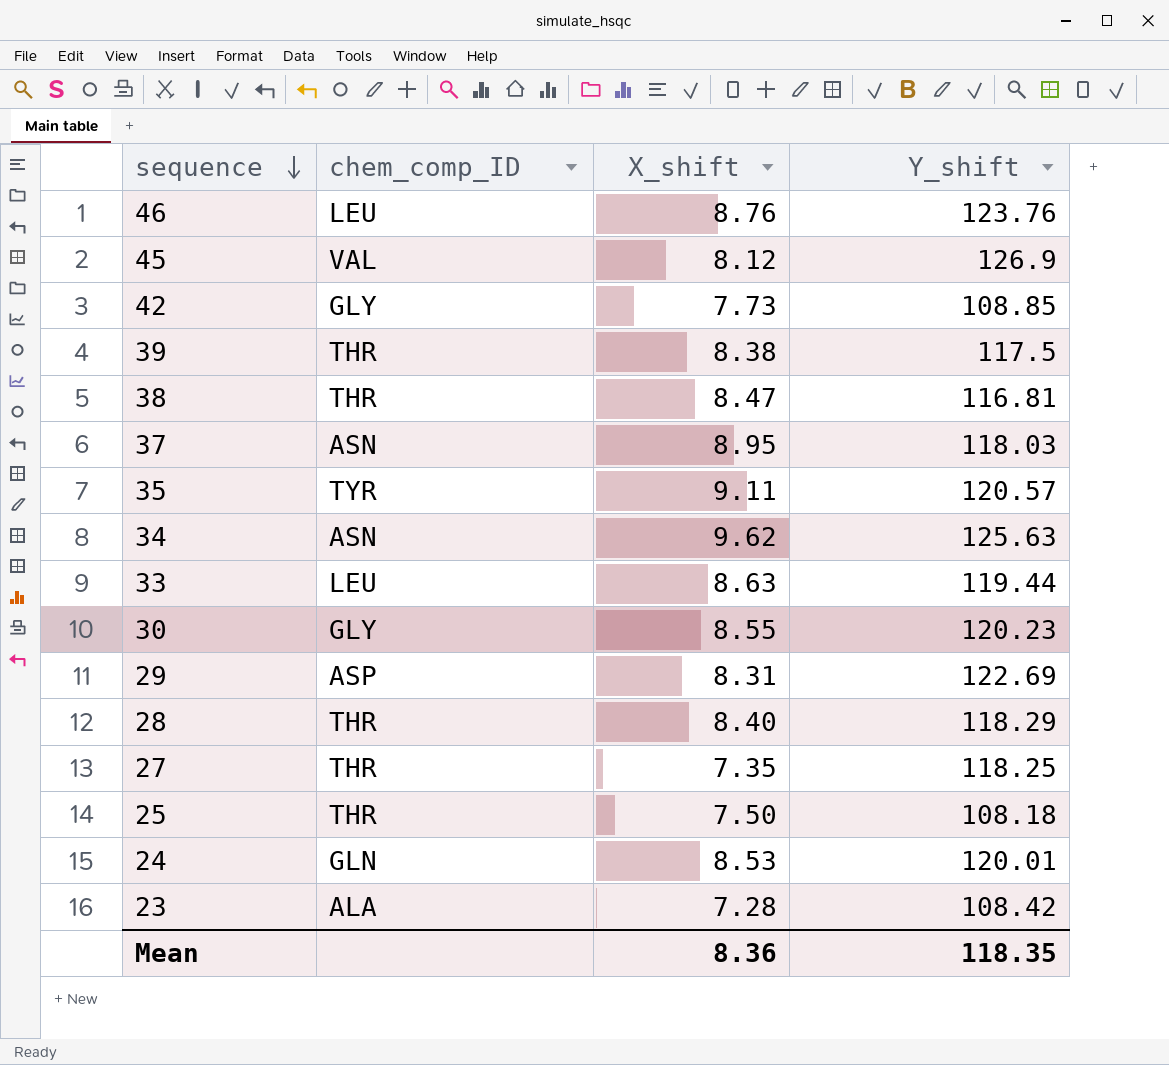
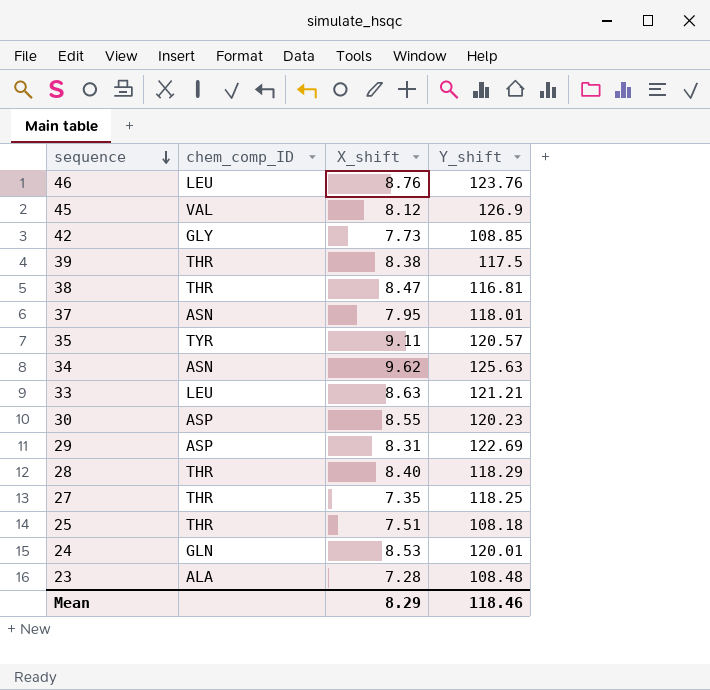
37 | X_shift: 8.95 -> 7.95
37 | Y_shift: 118.03 -> 118.01
33 | Y_shift: 119.44 -> 121.21
30 | chem_comp_ID: GLY -> ASP
25 | X_shift: 7.50 -> 7.51
23 | Y_shift: 108.42 -> 108.48
Mean | X_shift: 8.36 -> 8.29
Mean | Y_shift: 118.35 -> 118.46

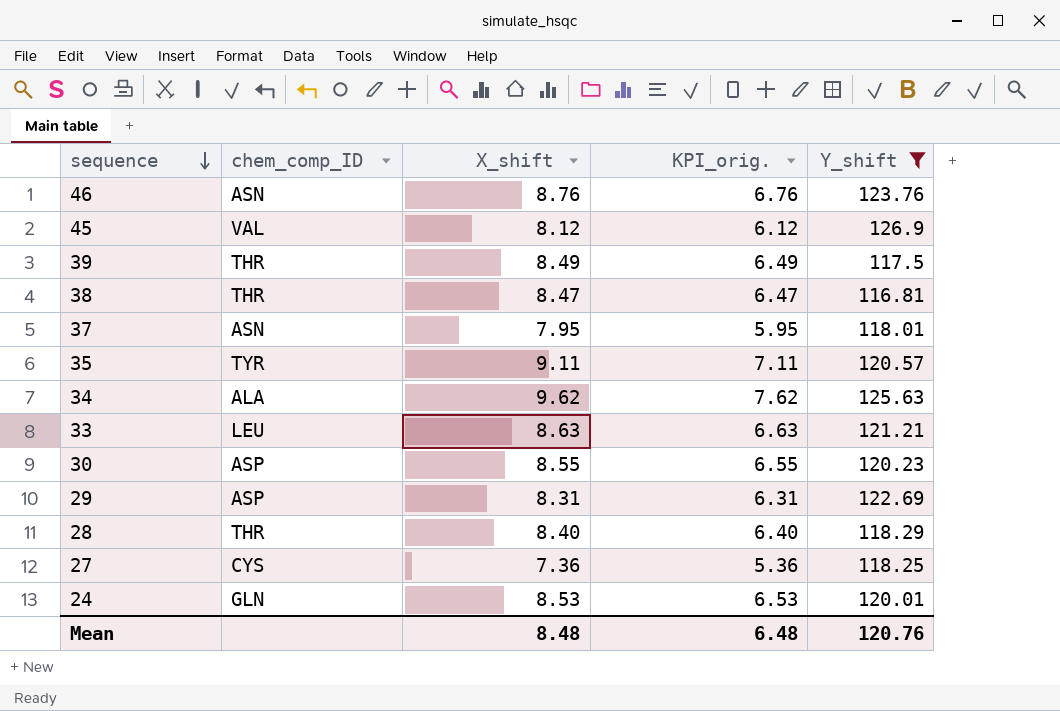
filter: none -> Y_shift >= 116.81
column KPI_orig. | formula: none -> [X_shift] - 2
46 | chem_comp_ID: LEU -> ASN
39 | X_shift: 8.38 -> 8.49
34 | chem_comp_ID: ASN -> ALA
27 | chem_comp_ID: THR -> CYS
27 | X_shift: 7.35 -> 7.36
Mean | X_shift: 8.29 -> 8.48
Mean | Y_shift: 118.46 -> 120.76

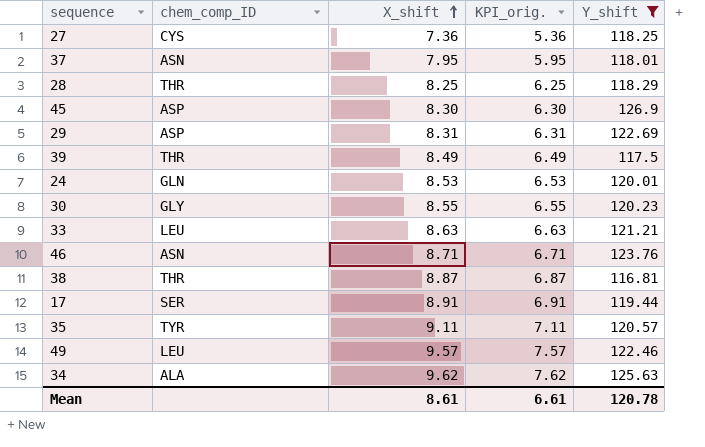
row order: sequence descending -> X_shift ascending
28 | X_shift: 8.40 -> 8.25
28 | KPI_orig.: 6.40 -> 6.25
45 | chem_comp_ID: VAL -> ASP
45 | X_shift: 8.12 -> 8.30
45 | KPI_orig.: 6.12 -> 6.30
30 | chem_comp_ID: ASP -> GLY
46 | X_shift: 8.76 -> 8.71
46 | KPI_orig.: 6.76 -> 6.71
38 | X_shift: 8.47 -> 8.87
38 | KPI_orig.: 6.47 -> 6.87
row 17: none -> SER | 8.91 | 6.91 | 119.44
row 49: none -> LEU | 9.57 | 7.57 | 122.46
Mean | X_shift: 8.48 -> 8.61
Mean | KPI_orig.: 6.48 -> 6.61
Mean | Y_shift: 120.76 -> 120.78

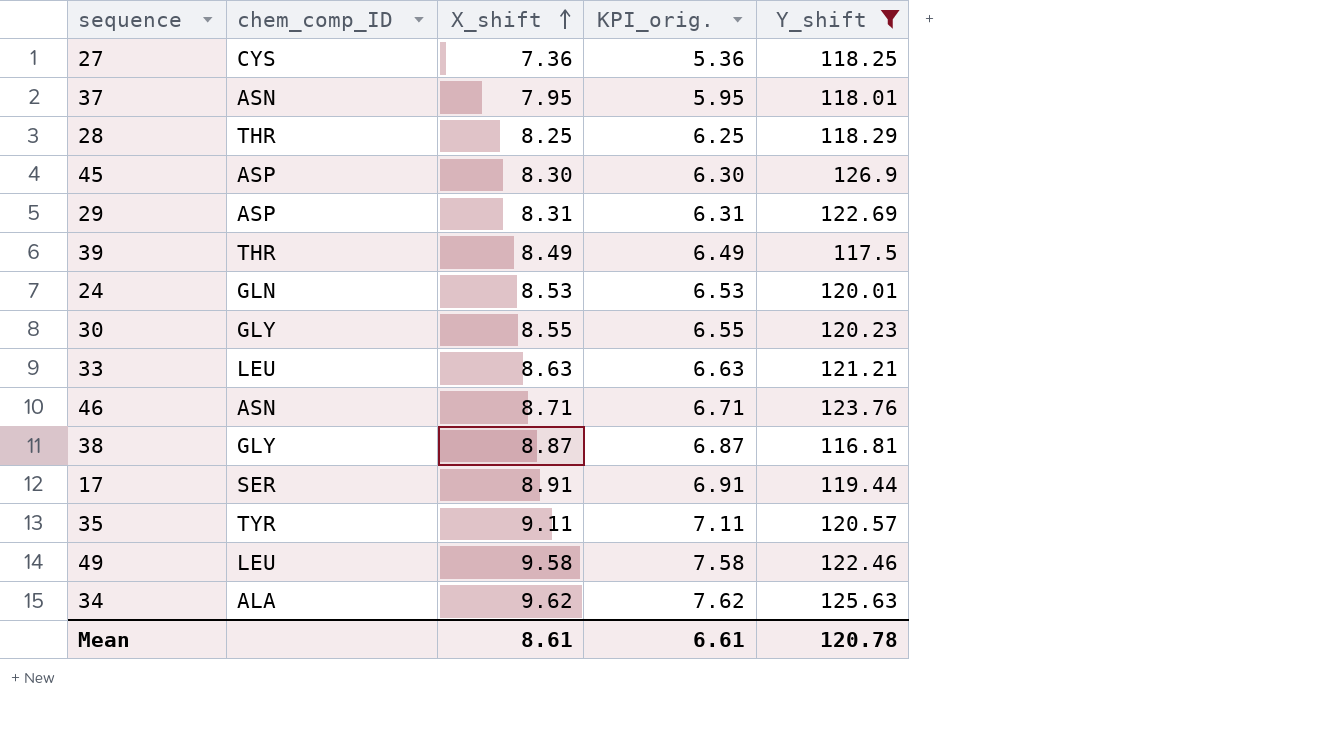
38 | chem_comp_ID: THR -> GLY
49 | X_shift: 9.57 -> 9.58
49 | KPI_orig.: 7.57 -> 7.58

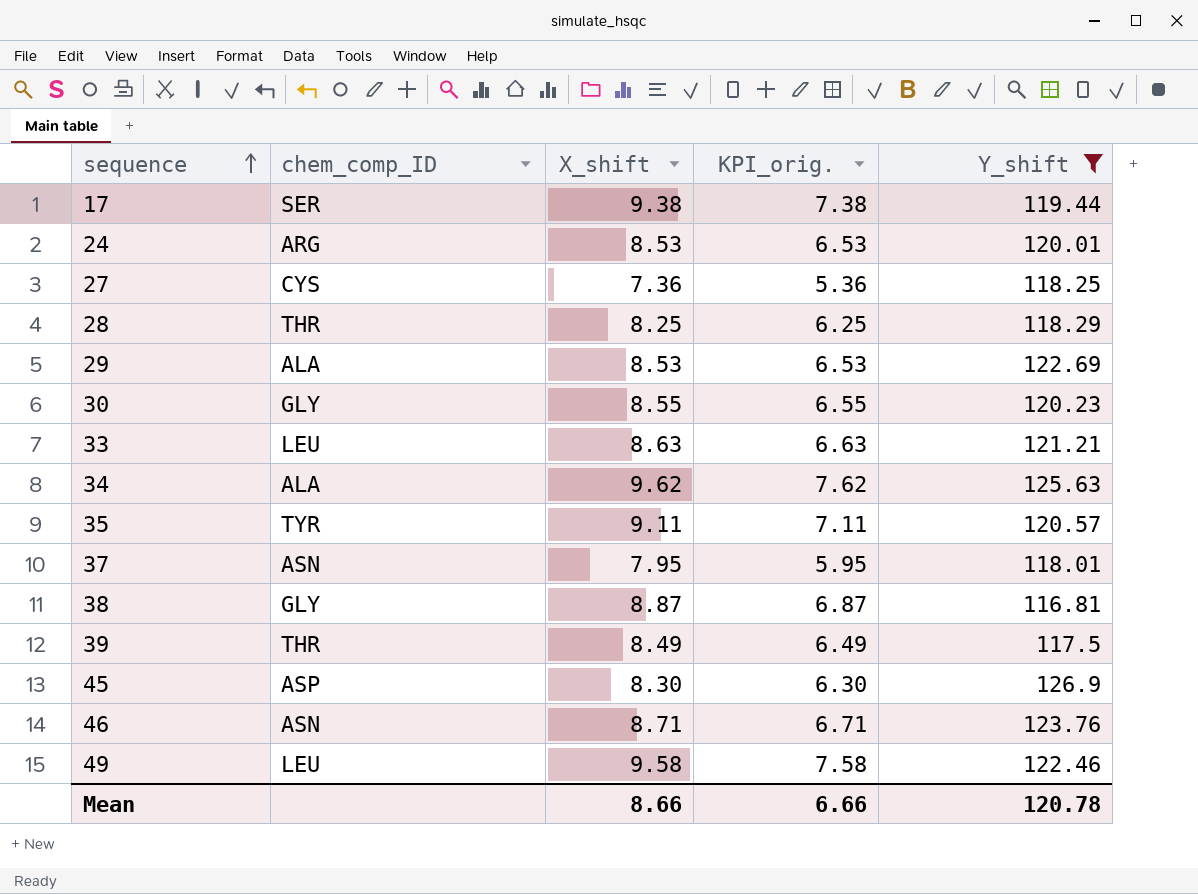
row order: X_shift ascending -> sequence ascending
17 | X_shift: 8.91 -> 9.38
17 | KPI_orig.: 6.91 -> 7.38
24 | chem_comp_ID: GLN -> ARG
29 | chem_comp_ID: ASP -> ALA
29 | X_shift: 8.31 -> 8.53
29 | KPI_orig.: 6.31 -> 6.53
Mean | X_shift: 8.61 -> 8.66
Mean | KPI_orig.: 6.61 -> 6.66

